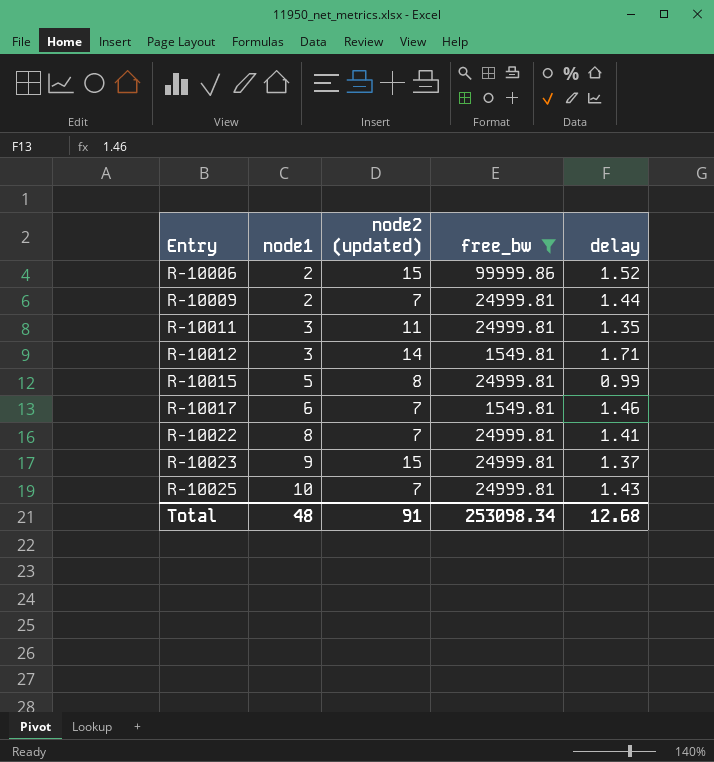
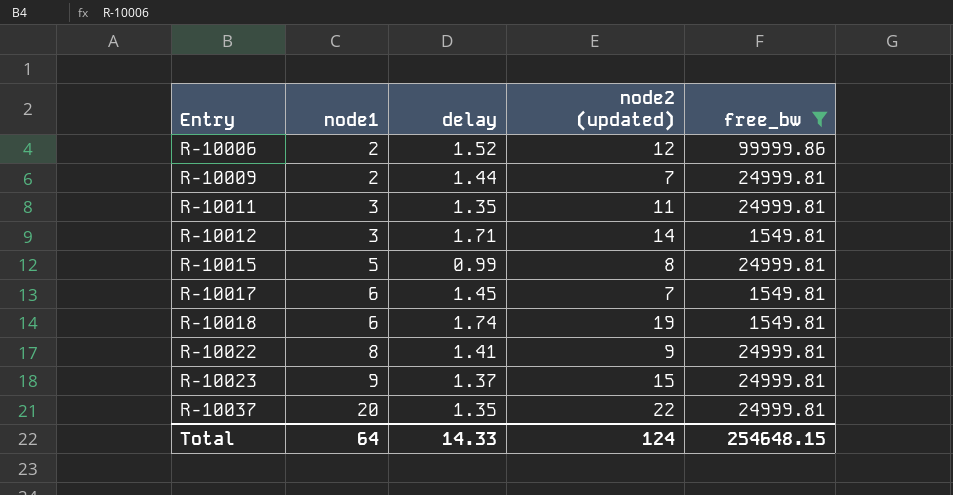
column delay | position: 5 -> 3
row R-10025: 10 | 7 | 24999.81 | 1.43 -> none
R-10006 | node2 (updated): 15 -> 12
R-10017 | delay: 1.46 -> 1.45
row R-10018: none -> 6 | 1.74 | 19 | 1549.81
R-10022 | node2 (updated): 7 -> 9
row R-10037: none -> 20 | 1.35 | 22 | 24999.81
Total | node1: 48 -> 64
Total | delay: 12.68 -> 14.33
Total | node2 (updated): 91 -> 124
Total | free_bw: 253098.34 -> 254648.15

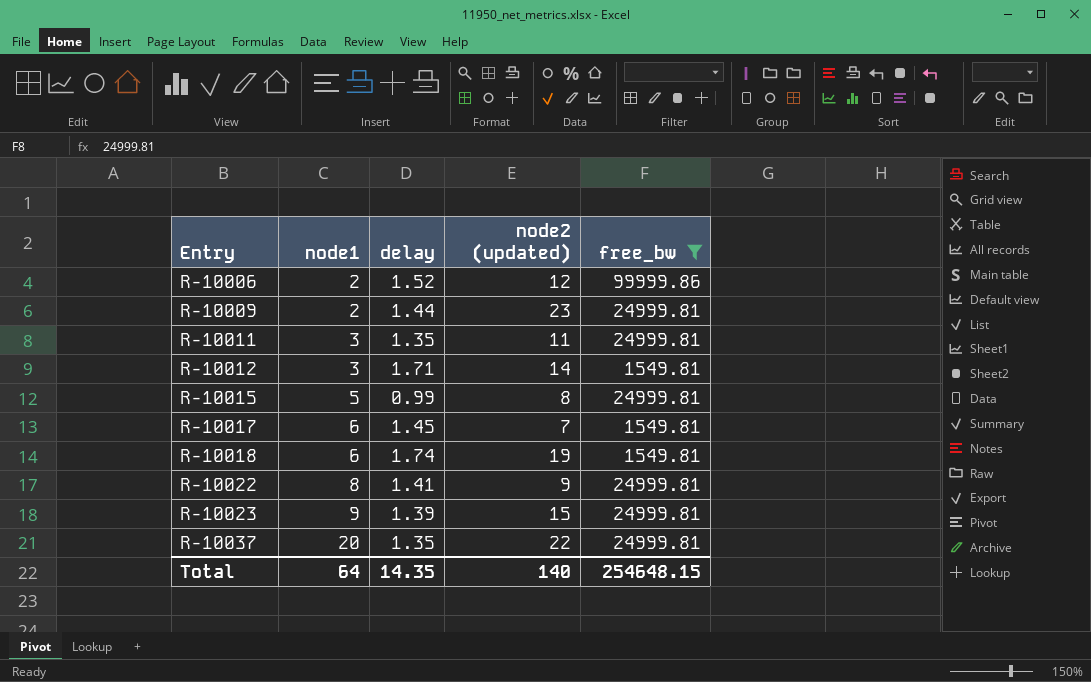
R-10009 | node2 (updated): 7 -> 23
R-10023 | delay: 1.37 -> 1.39
Total | delay: 14.33 -> 14.35
Total | node2 (updated): 124 -> 140

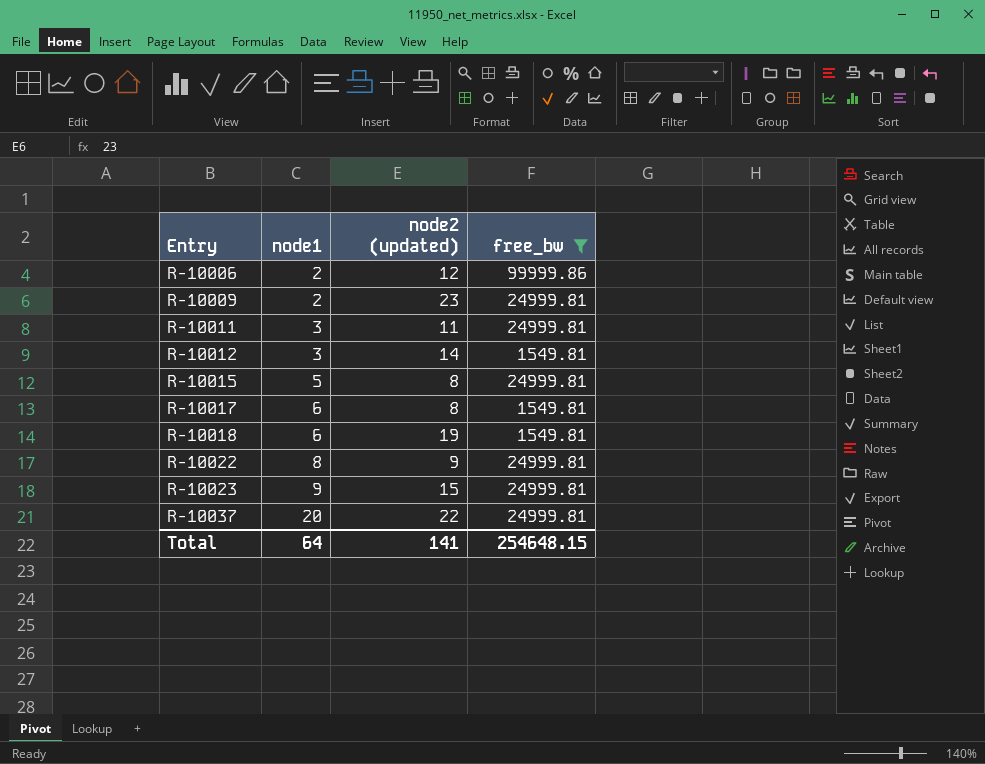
column delay | position: 3 -> none
R-10017 | node2 (updated): 7 -> 8
Total | node2 (updated): 140 -> 141

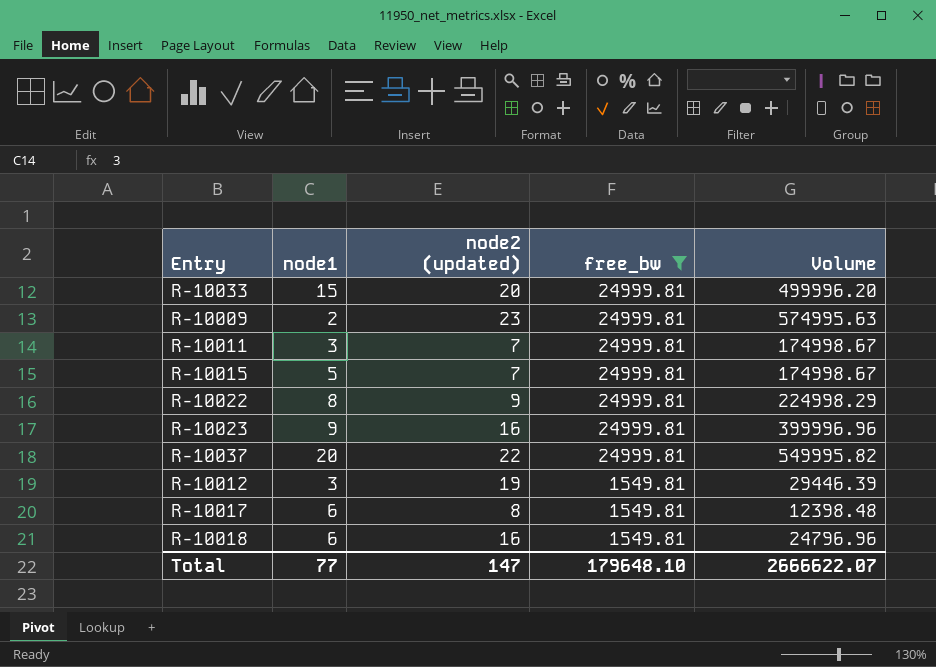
row order: Entry ascending -> free_bw descending
column Volume | formula: none -> [node2 (updated)] * [free_bw]
row R-10006: 2 | 12 | 99999.86 -> none
row R-10033: none -> 15 | 20 | 24999.81 | 499996.20
R-10011 | node2 (updated): 11 -> 7
R-10015 | node2 (updated): 8 -> 7
R-10023 | node2 (updated): 15 -> 16
R-10012 | node2 (updated): 14 -> 19
R-10018 | node2 (updated): 19 -> 16
Total | node1: 64 -> 77
Total | node2 (updated): 141 -> 147
Total | free_bw: 254648.15 -> 179648.10

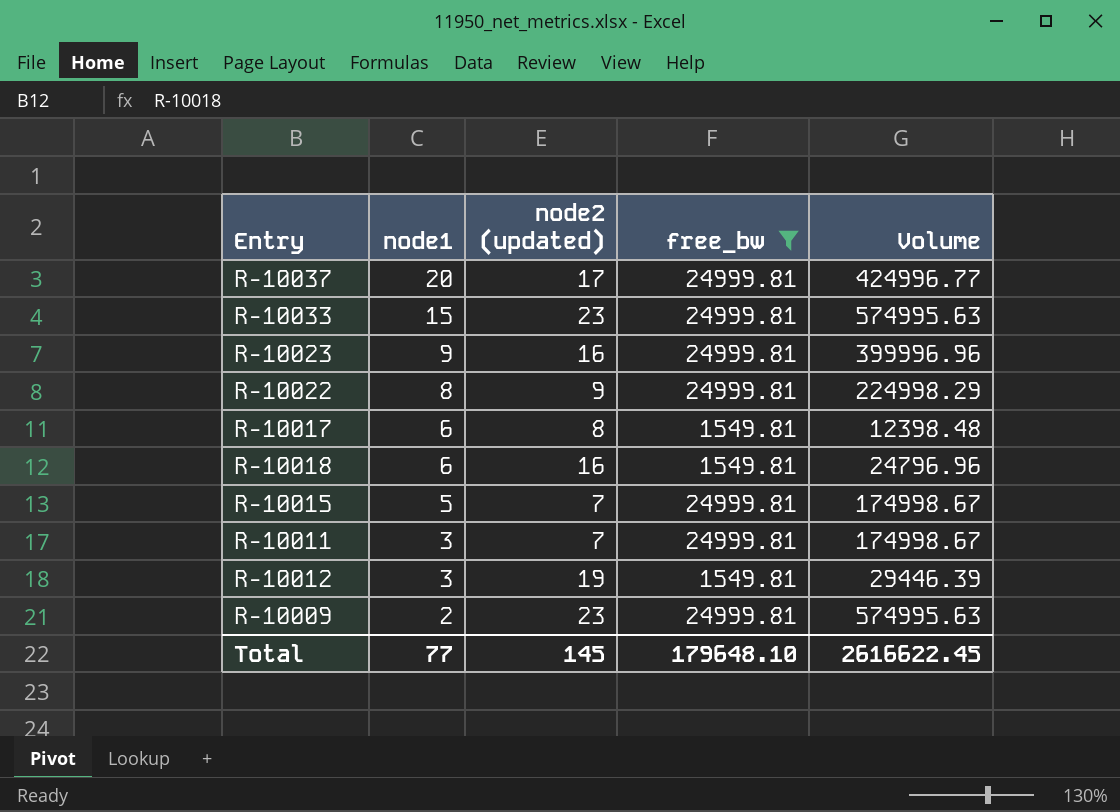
row order: free_bw descending -> node1 descending
R-10037 | node2 (updated): 22 -> 17
R-10037 | Volume: 549995.82 -> 424996.77
R-10033 | node2 (updated): 20 -> 23
R-10033 | Volume: 499996.20 -> 574995.63
Total | node2 (updated): 147 -> 145
Total | Volume: 2666622.07 -> 2616622.45

